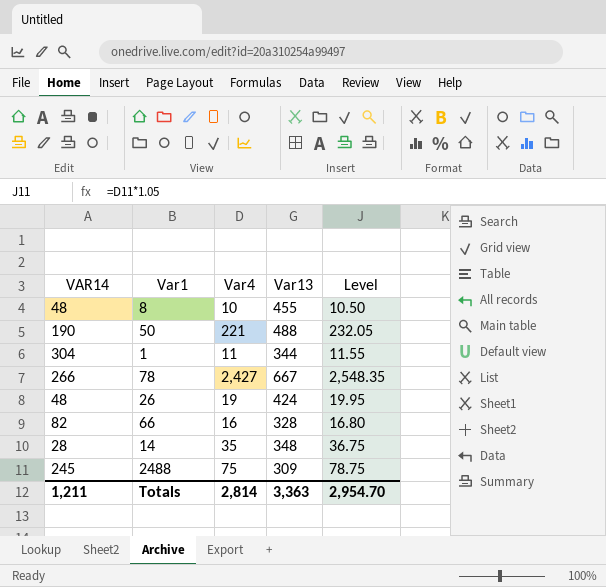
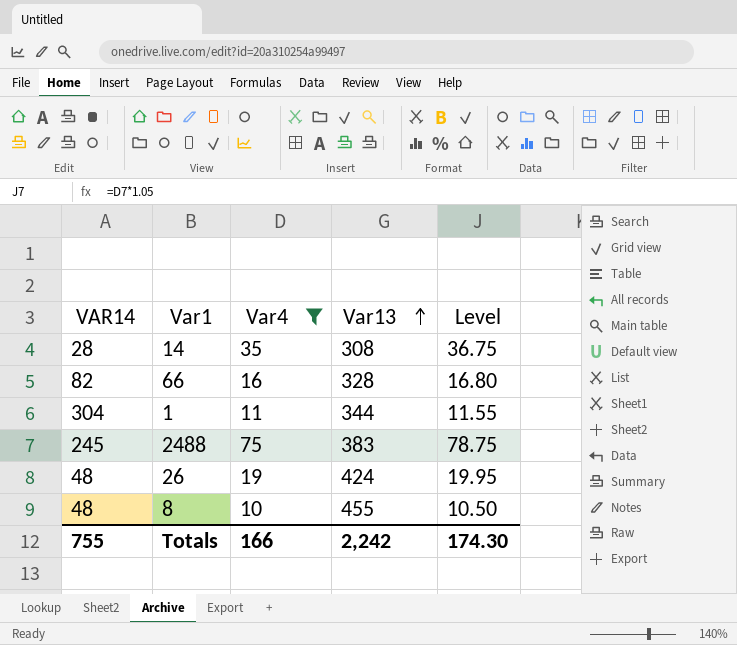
filter: none -> Var4 <= 75
row order: none -> Var13 ascending
14 | Var13: 348 -> 308
2488 | Var13: 309 -> 383
Totals | VAR14: 1,211 -> 755
Totals | Var4: 2,814 -> 166
Totals | Var13: 3,363 -> 2,242
Totals | Level: 2,954.70 -> 174.30

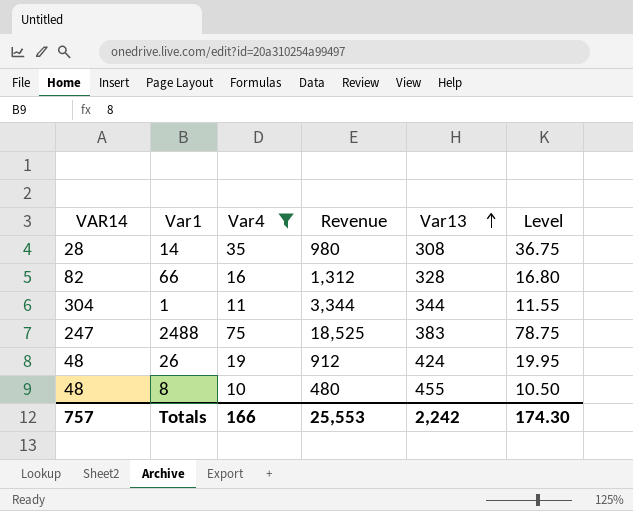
column Revenue | formula: none -> [VAR14] * [Var4]
2488 | VAR14: 245 -> 247
Totals | VAR14: 755 -> 757

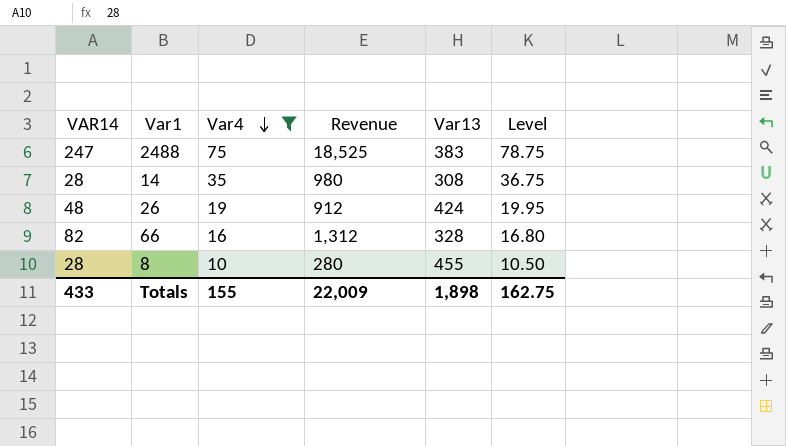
row order: Var13 ascending -> Var4 descending
row 1: 304 | 11 | 3,344 | 344 | 11.55 -> none
8 | VAR14: 48 -> 28
8 | Revenue: 480 -> 280
Totals | VAR14: 757 -> 433
Totals | Var4: 166 -> 155
Totals | Revenue: 25,553 -> 22,009
Totals | Var13: 2,242 -> 1,898
Totals | Level: 174.30 -> 162.75

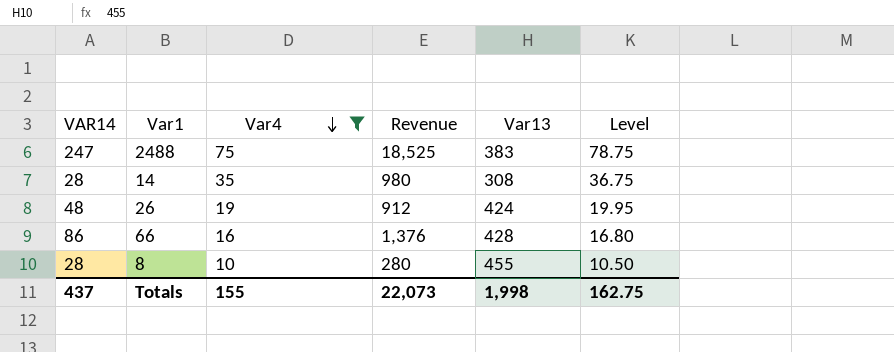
66 | VAR14: 82 -> 86
66 | Revenue: 1,312 -> 1,376
66 | Var13: 328 -> 428
Totals | VAR14: 433 -> 437
Totals | Revenue: 22,009 -> 22,073
Totals | Var13: 1,898 -> 1,998

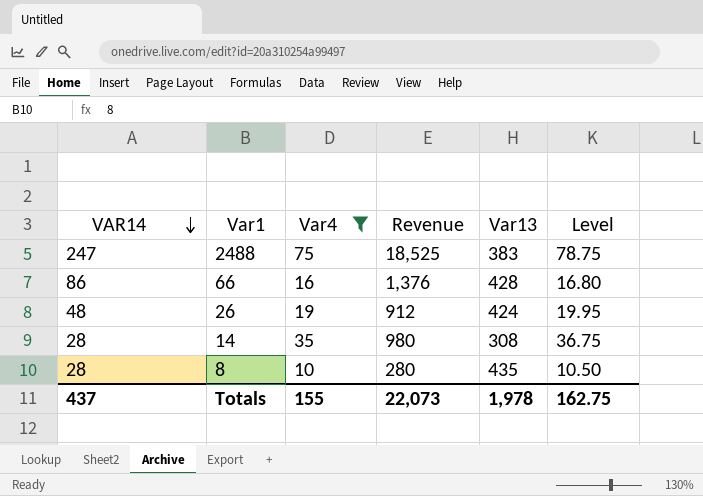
row order: Var4 descending -> VAR14 descending
8 | Var13: 455 -> 435
Totals | Var13: 1,998 -> 1,978

